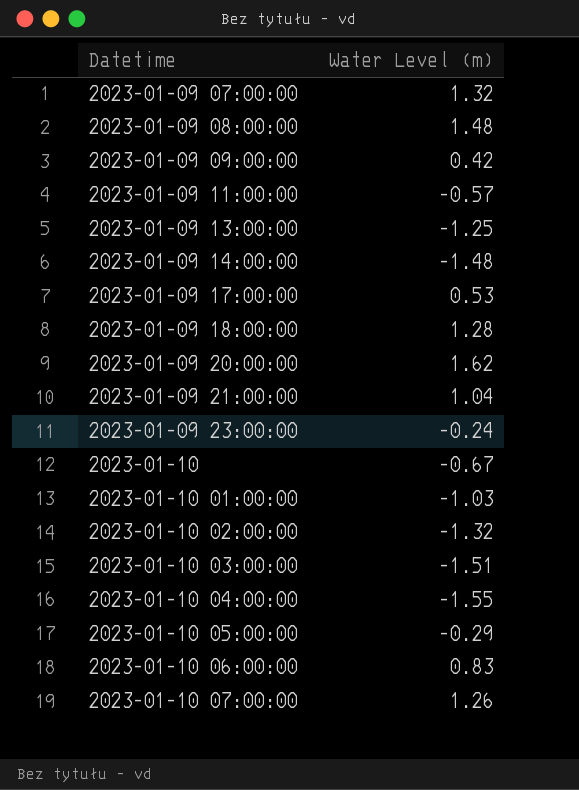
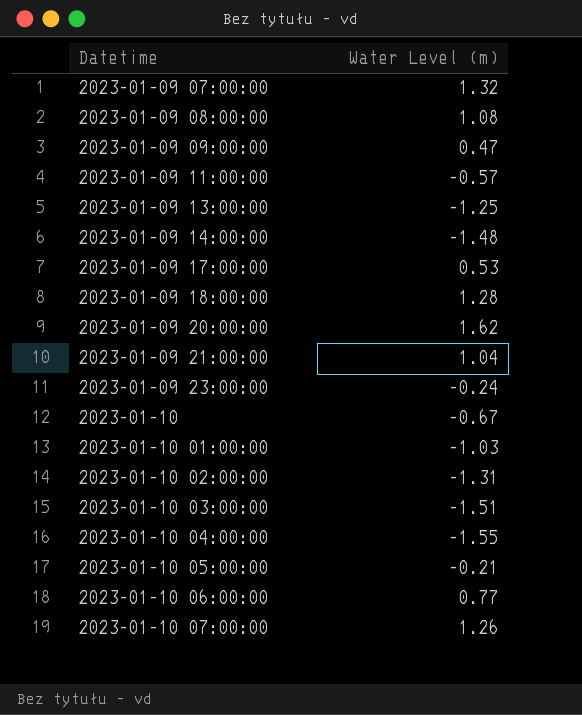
2023-01-09 08:00:00 | Water Level (m): 1.48 -> 1.08
2023-01-09 09:00:00 | Water Level (m): 0.42 -> 0.47
2023-01-10 02:00:00 | Water Level (m): -1.32 -> -1.31
2023-01-10 05:00:00 | Water Level (m): -0.29 -> -0.21
2023-01-10 06:00:00 | Water Level (m): 0.83 -> 0.77

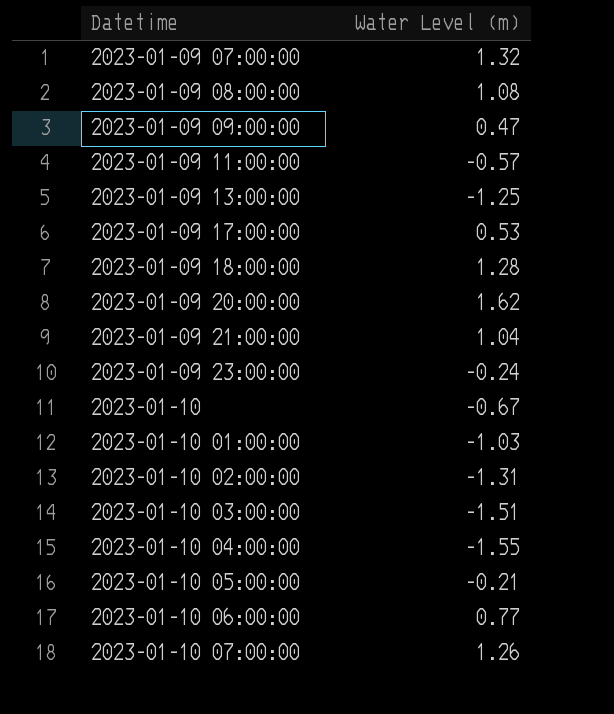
row 2023-01-09 14:00:00: -1.48 -> none

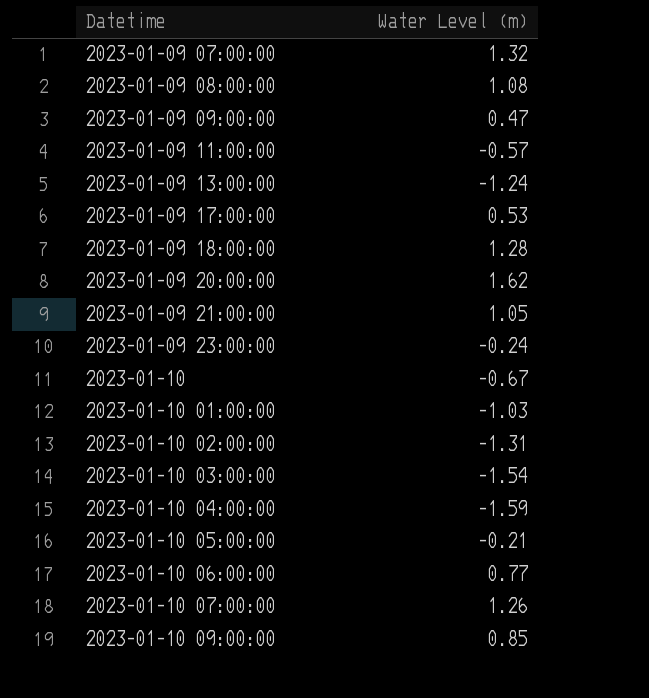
2023-01-09 13:00:00 | Water Level (m): -1.25 -> -1.24
2023-01-09 21:00:00 | Water Level (m): 1.04 -> 1.05
2023-01-10 03:00:00 | Water Level (m): -1.51 -> -1.54
2023-01-10 04:00:00 | Water Level (m): -1.55 -> -1.59
row 2023-01-10 09:00:00: none -> 0.85

